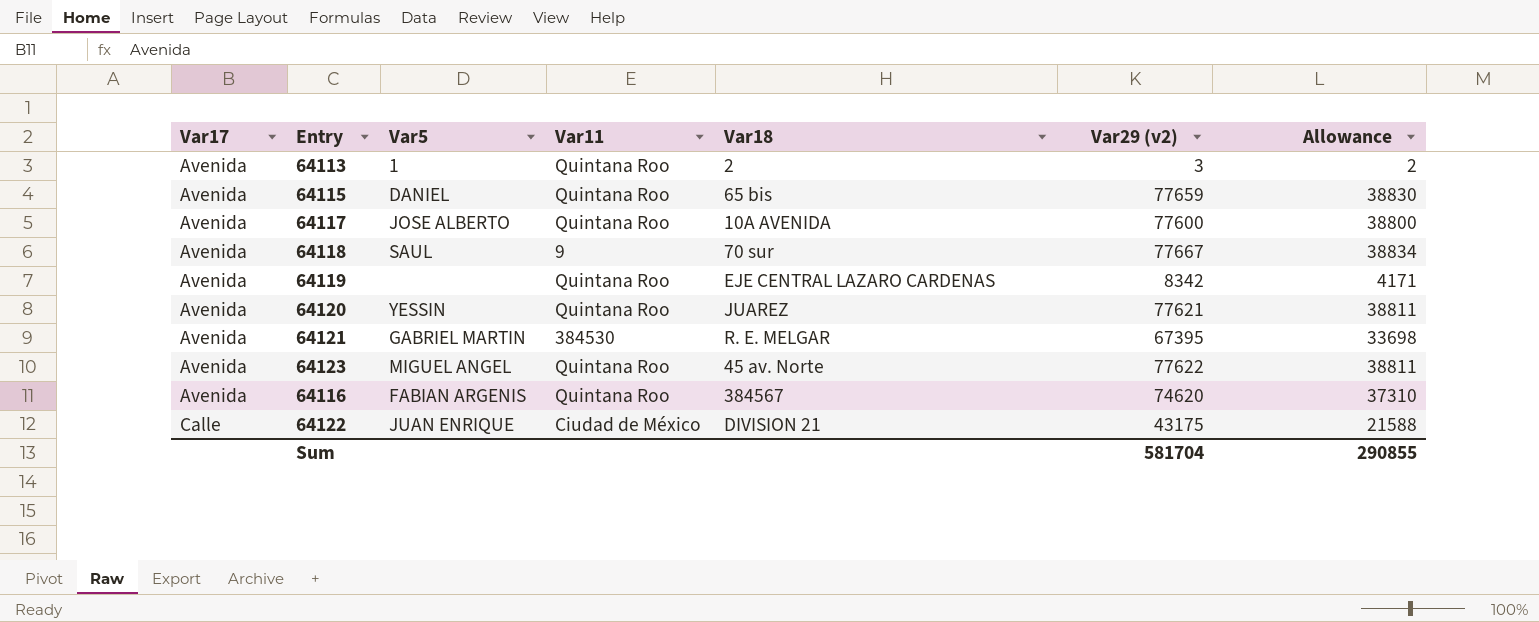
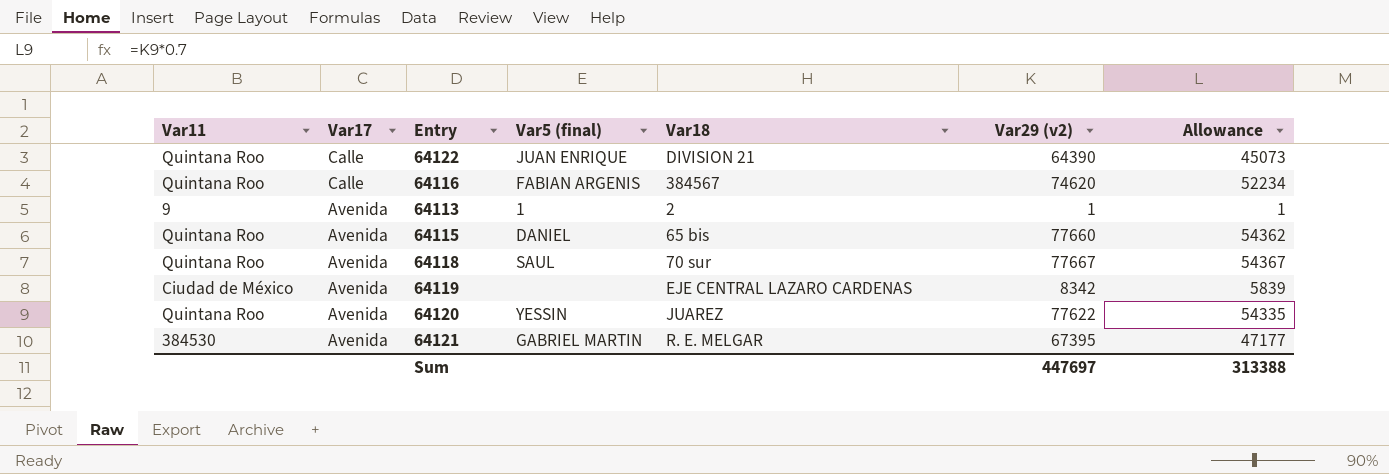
row order: Var17 ascending -> Var17 descending
column Var11 | position: 4 -> 1
column name: Var5 -> Var5 (final)
column Allowance | formula: [Var29 (v2)] * 0.5 -> [Var29 (v2)] * 0.7
row 64117: Avenida | JOSE ALBERTO | Quintana Roo | 10A AVENIDA | 77600 | 38800 -> none
row 64123: Avenida | MIGUEL ANGEL | Quintana Roo | 45 av. Norte | 77622 | 38811 -> none
64122 | Var11: Ciudad de México -> Quintana Roo
64122 | Var29 (v2): 43175 -> 64390
64116 | Var17: Avenida -> Calle
64113 | Var11: Quintana Roo -> 9
64113 | Var29 (v2): 3 -> 1
64115 | Var29 (v2): 77659 -> 77660
64118 | Var11: 9 -> Quintana Roo
64119 | Var11: Quintana Roo -> Ciudad de México
64120 | Var29 (v2): 77621 -> 77622
Sum | Var29 (v2): 581704 -> 447697
Sum | Allowance: 290855 -> 313388

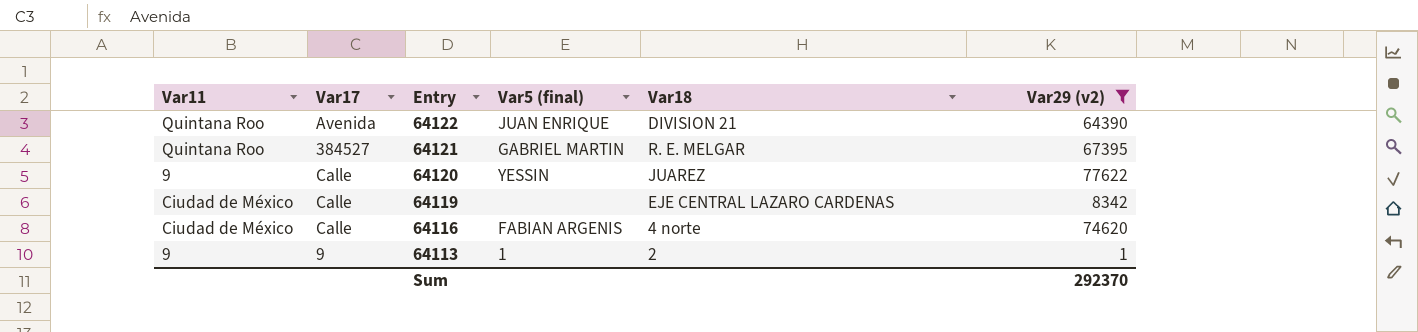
filter: none -> Var29 (v2) <= 77622
row order: Var17 descending -> Entry descending
column Allowance | formula: [Var29 (v2)] * 0.7 -> none
64122 | Var17: Calle -> Avenida
64121 | Var11: 384530 -> Quintana Roo
64121 | Var17: Avenida -> 384527
64120 | Var11: Quintana Roo -> 9
64120 | Var17: Avenida -> Calle
64119 | Var17: Avenida -> Calle
64116 | Var11: Quintana Roo -> Ciudad de México
64116 | Var18: 384567 -> 4 norte
64113 | Var17: Avenida -> 9
Sum | Var29 (v2): 447697 -> 292370

